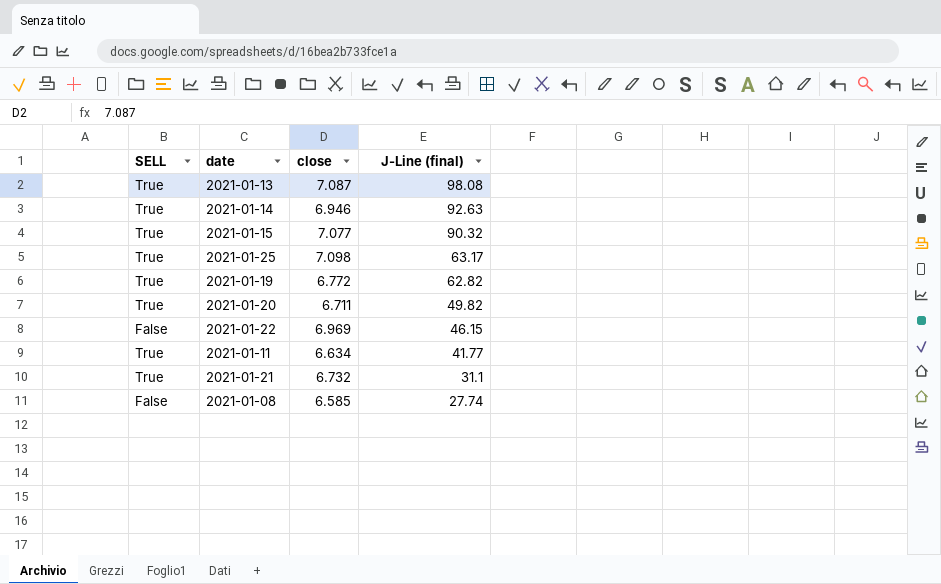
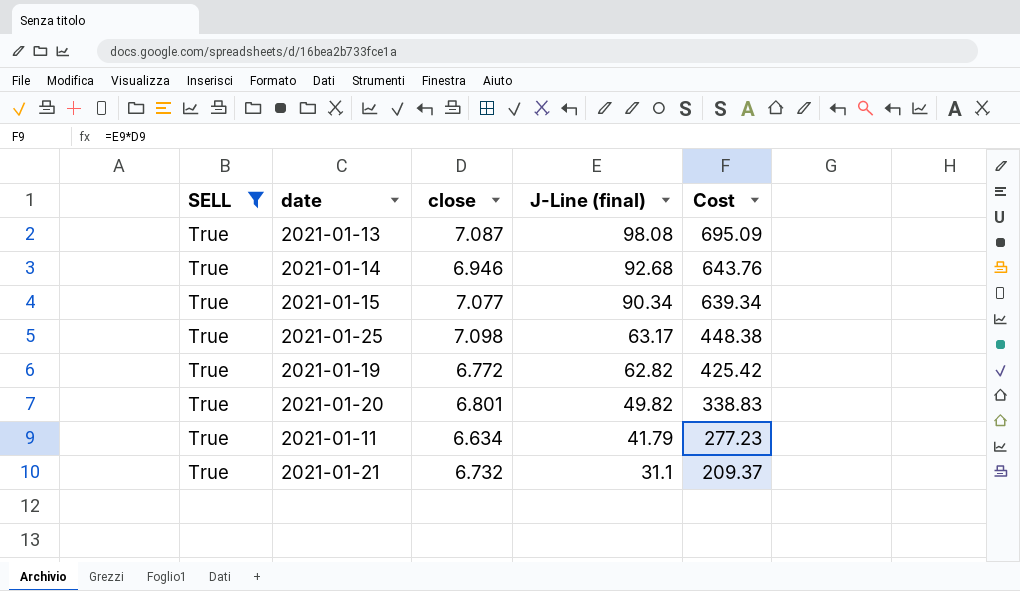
filter: none -> SELL = True
column Cost | formula: none -> [close] * [J-Line (final)]
2021-01-14 | J-Line (final): 92.63 -> 92.68
2021-01-15 | J-Line (final): 90.32 -> 90.34
2021-01-20 | close: 6.711 -> 6.801
2021-01-11 | J-Line (final): 41.77 -> 41.79

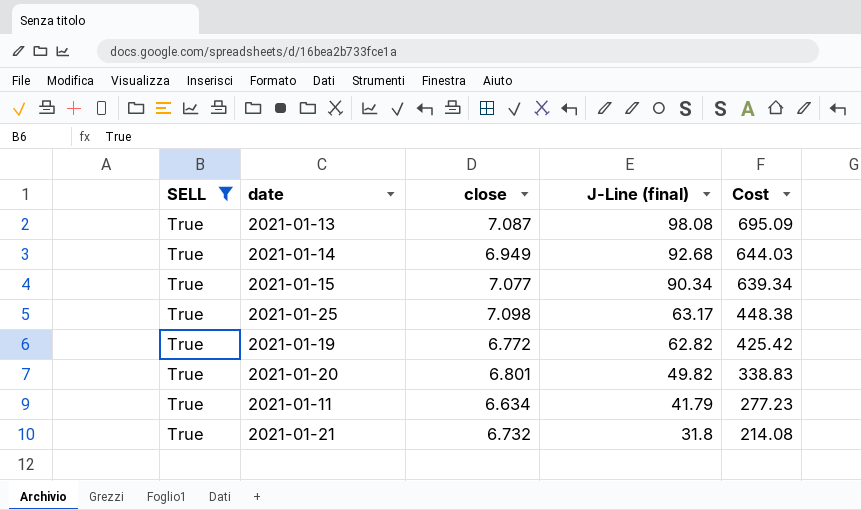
2021-01-14 | close: 6.946 -> 6.949
2021-01-14 | Cost: 643.76 -> 644.03
2021-01-21 | J-Line (final): 31.1 -> 31.8
2021-01-21 | Cost: 209.37 -> 214.08

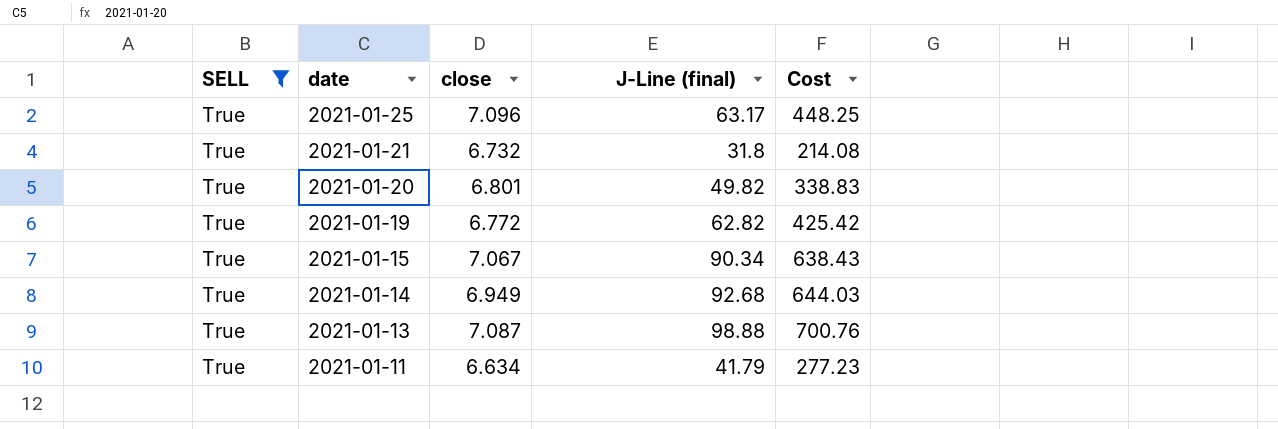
row order: J-Line (final) descending -> date descending
2021-01-25 | close: 7.098 -> 7.096
2021-01-25 | Cost: 448.38 -> 448.25
2021-01-15 | close: 7.077 -> 7.067
2021-01-15 | Cost: 639.34 -> 638.43
2021-01-13 | J-Line (final): 98.08 -> 98.88
2021-01-13 | Cost: 695.09 -> 700.76

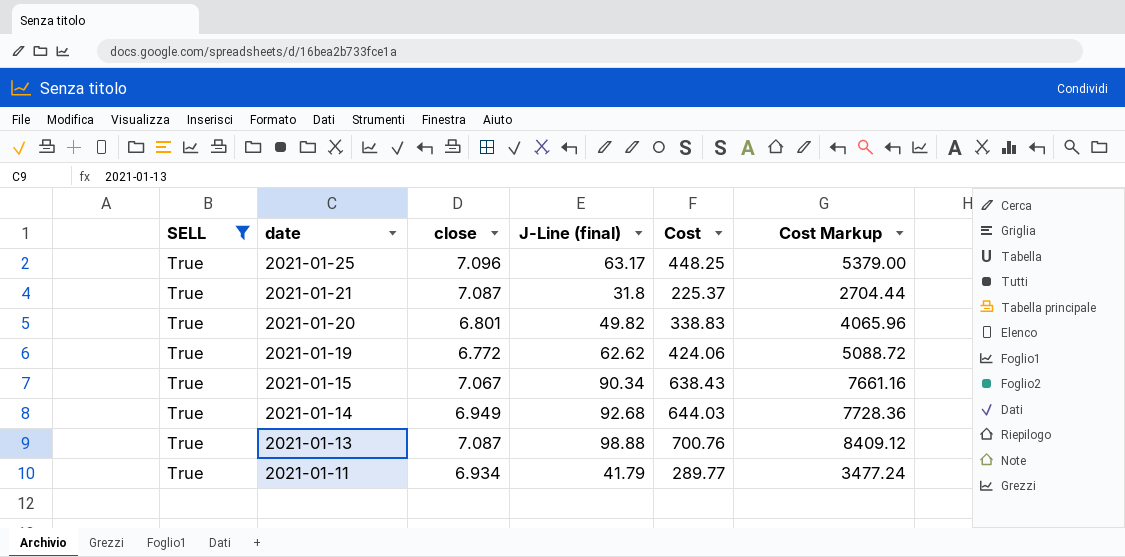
column Cost Markup | formula: none -> [Cost] * 12
2021-01-21 | close: 6.732 -> 7.087
2021-01-21 | Cost: 214.08 -> 225.37
2021-01-19 | J-Line (final): 62.82 -> 62.62
2021-01-19 | Cost: 425.42 -> 424.06
2021-01-11 | close: 6.634 -> 6.934
2021-01-11 | Cost: 277.23 -> 289.77

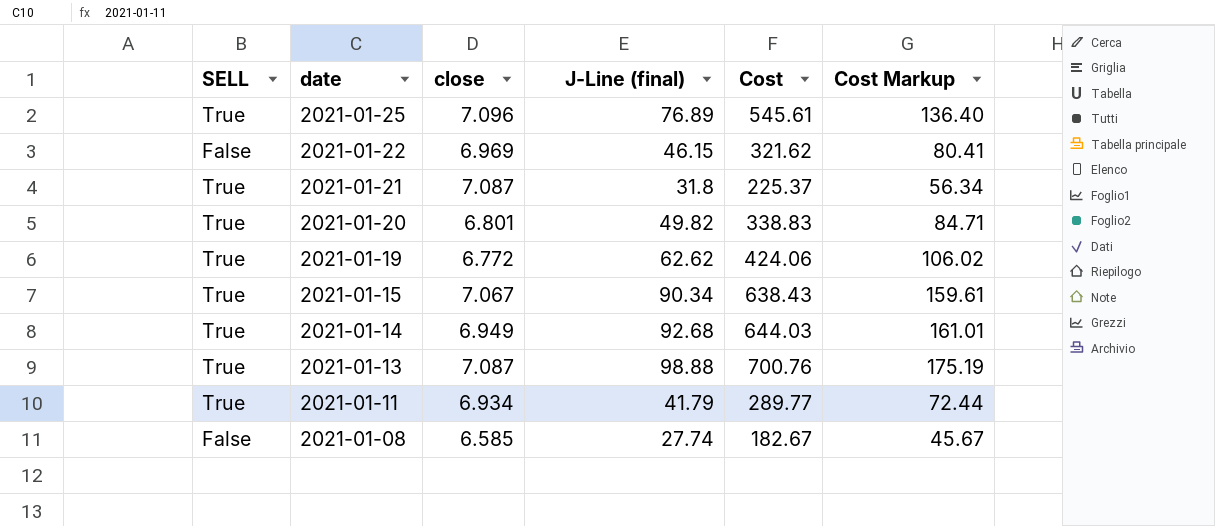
filter: SELL = True -> none
column Cost Markup | formula: [Cost] * 12 -> [Cost] * 0.25
2021-01-25 | J-Line (final): 63.17 -> 76.89
2021-01-25 | Cost: 448.25 -> 545.61

